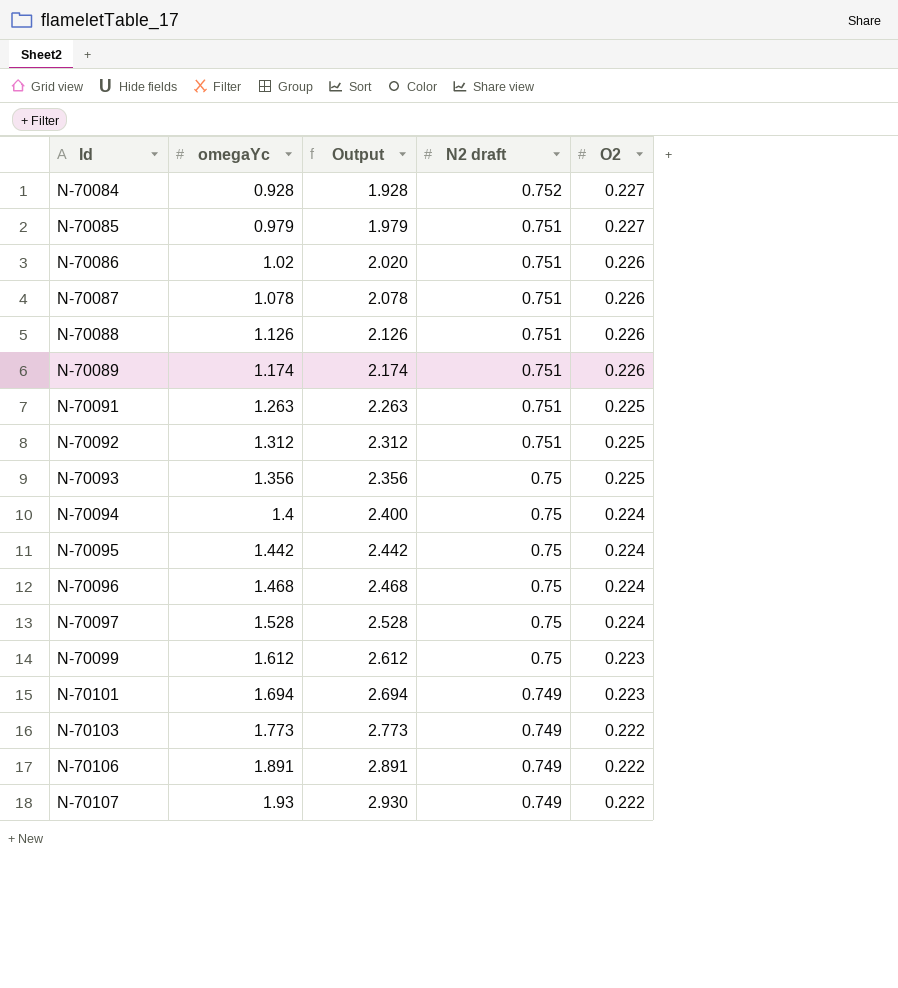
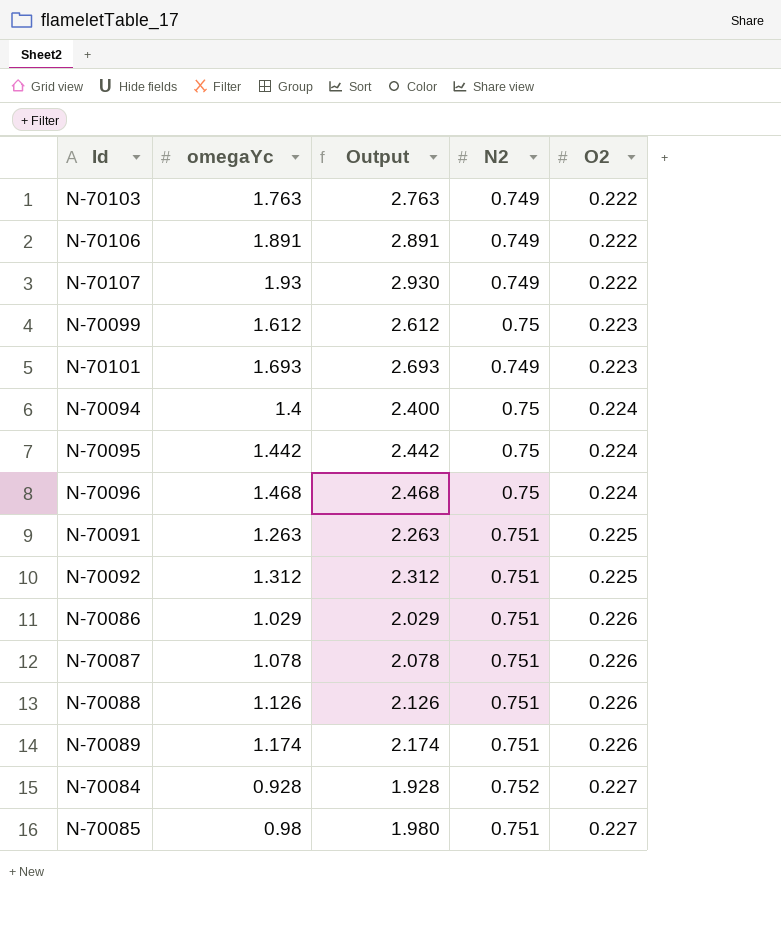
row order: Id ascending -> O2 ascending
column name: N2 draft -> N2
row N-70093: 1.356 | 2.356 | 0.75 | 0.225 -> none
row N-70097: 1.528 | 2.528 | 0.75 | 0.224 -> none
N-70103 | omegaYc: 1.773 -> 1.763
N-70103 | Output: 2.773 -> 2.763
N-70101 | omegaYc: 1.694 -> 1.693
N-70101 | Output: 2.694 -> 2.693
N-70086 | omegaYc: 1.02 -> 1.029
N-70086 | Output: 2.020 -> 2.029
N-70085 | omegaYc: 0.979 -> 0.98
N-70085 | Output: 1.979 -> 1.980

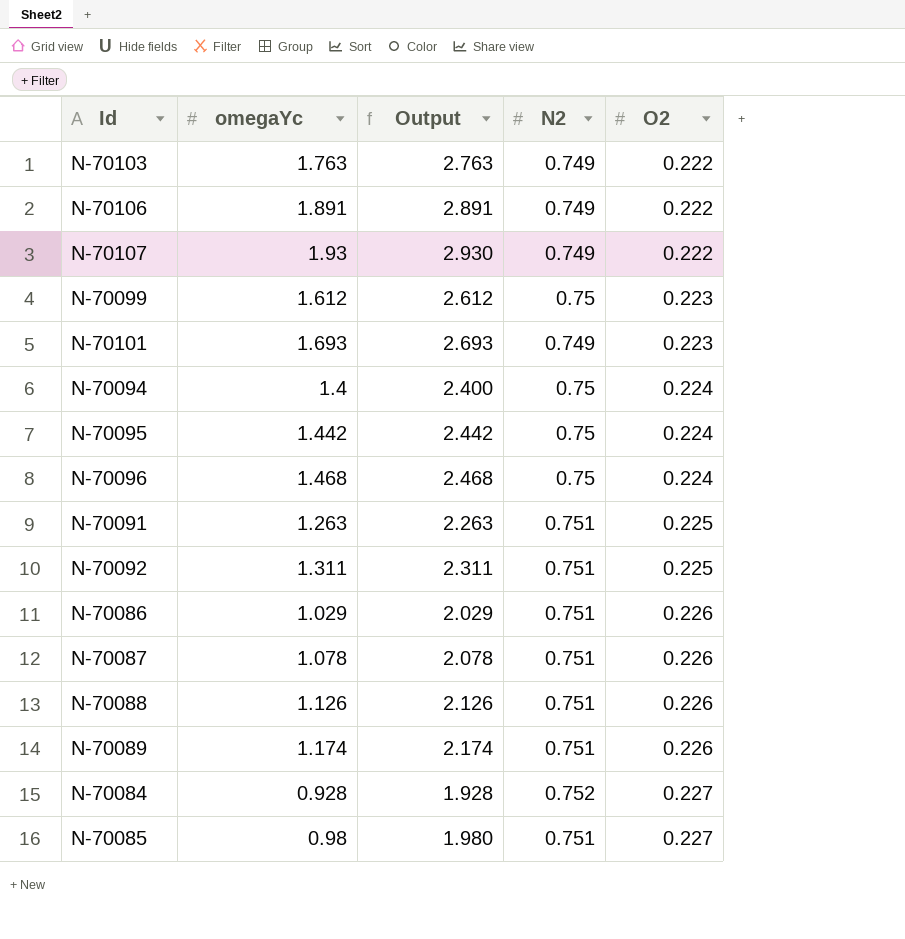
N-70092 | omegaYc: 1.312 -> 1.311
N-70092 | Output: 2.312 -> 2.311

